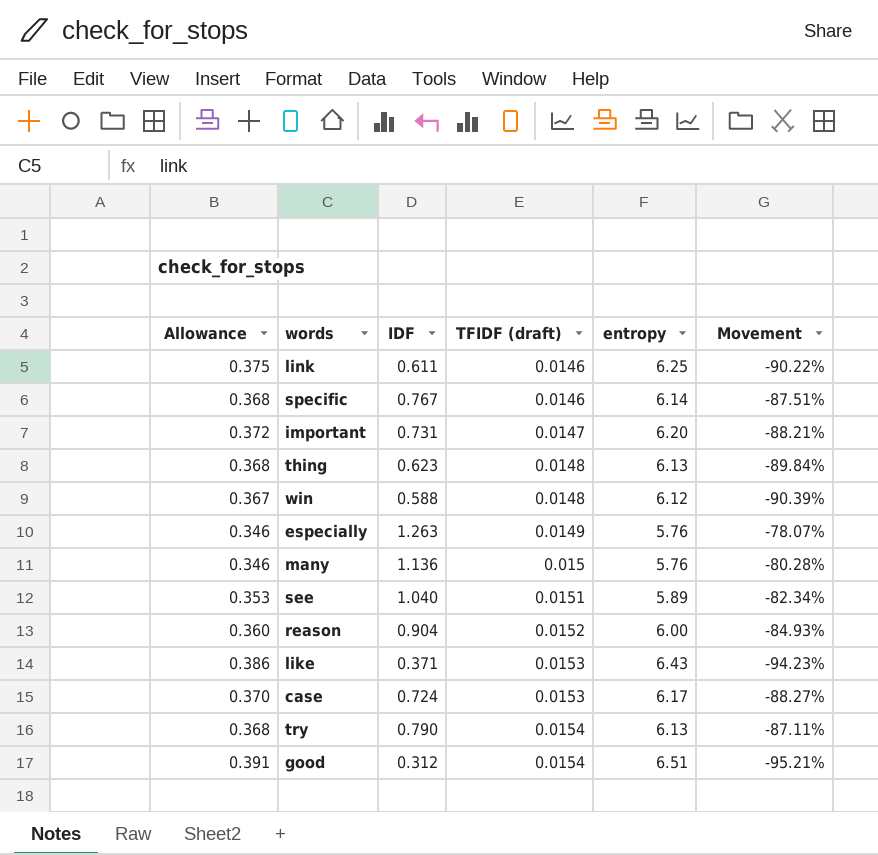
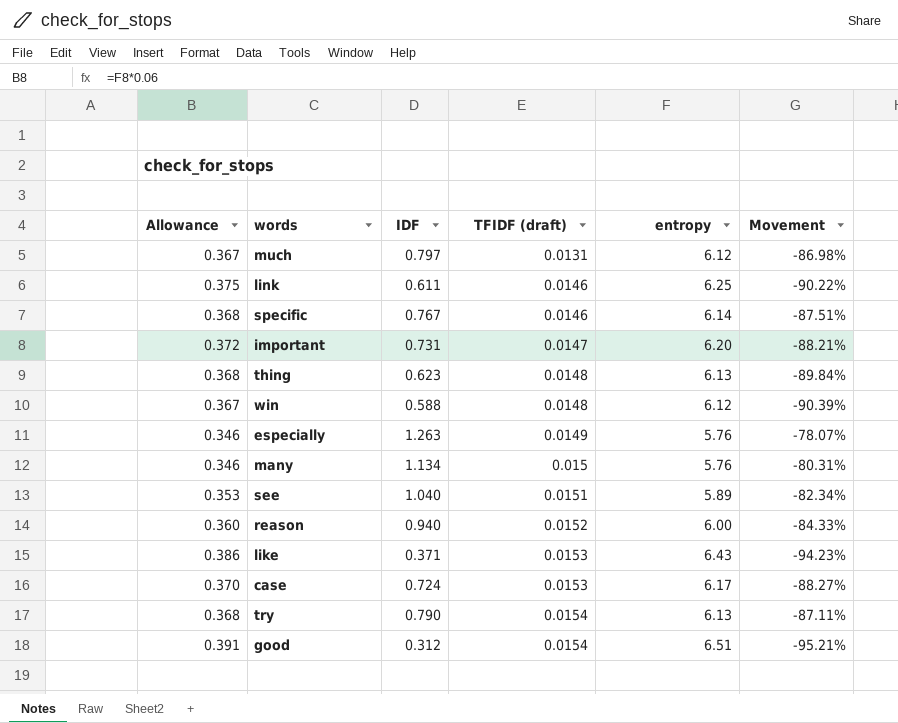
row much: none -> 0.367 | 0.797 | 0.0131 | 6.12 | -86.98%
many | IDF: 1.136 -> 1.134
many | Movement: -80.28% -> -80.31%
reason | IDF: 0.904 -> 0.940
reason | Movement: -84.93% -> -84.33%

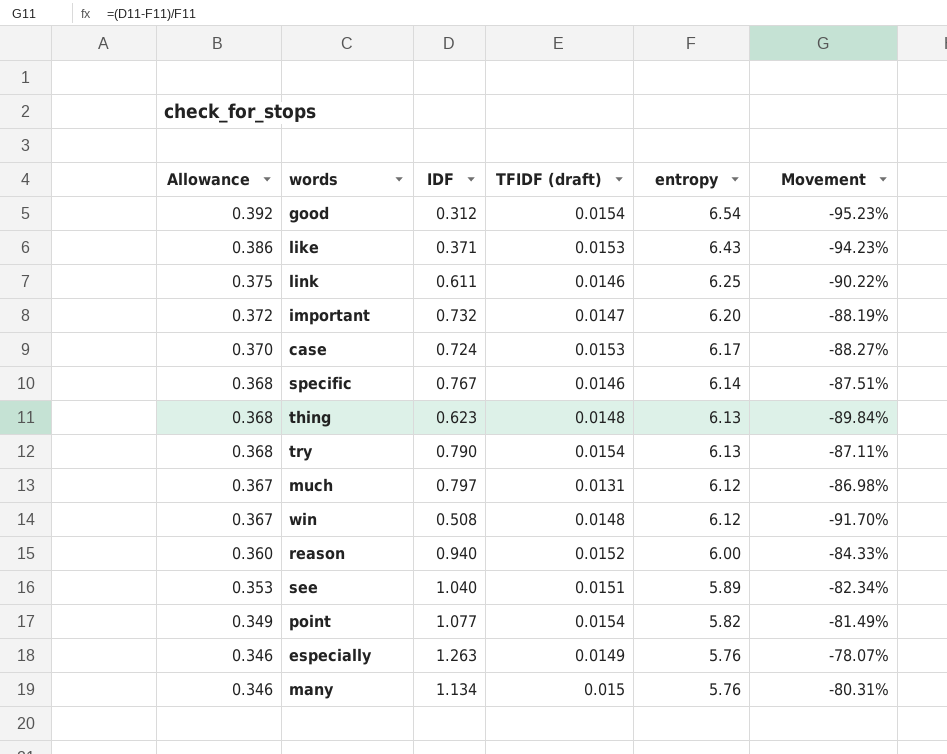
row order: TFIDF (draft) ascending -> Allowance descending
good | Allowance: 0.391 -> 0.392
good | entropy: 6.51 -> 6.54
good | Movement: -95.21% -> -95.23%
important | IDF: 0.731 -> 0.732
important | Movement: -88.21% -> -88.19%
win | IDF: 0.588 -> 0.508
win | Movement: -90.39% -> -91.70%
row point: none -> 0.349 | 1.077 | 0.0154 | 5.82 | -81.49%

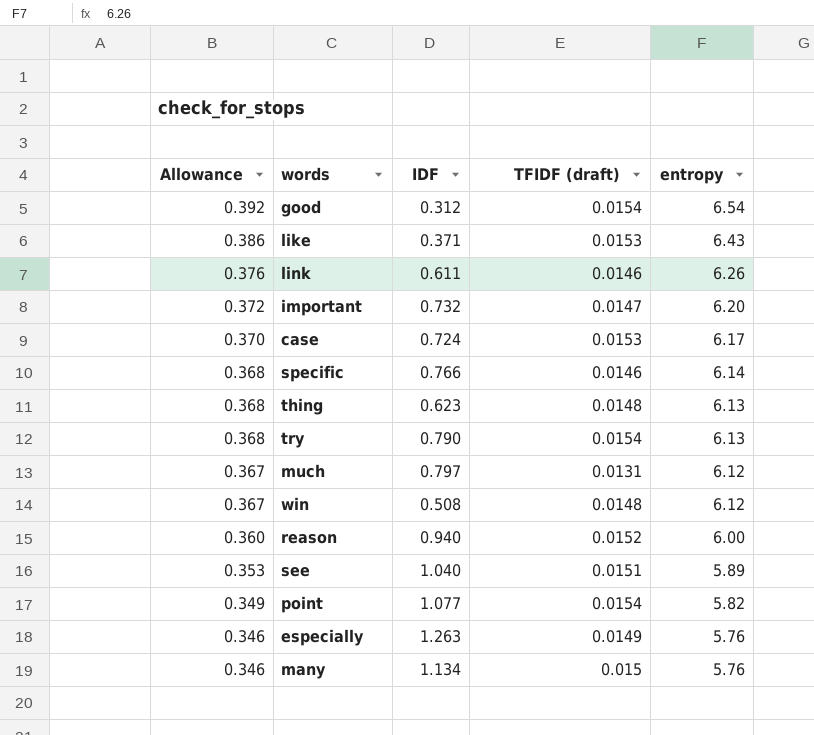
column Movement | formula: ([IDF] - [entropy]) / [entropy] -> none
link | Allowance: 0.375 -> 0.376
link | entropy: 6.25 -> 6.26
specific | IDF: 0.767 -> 0.766

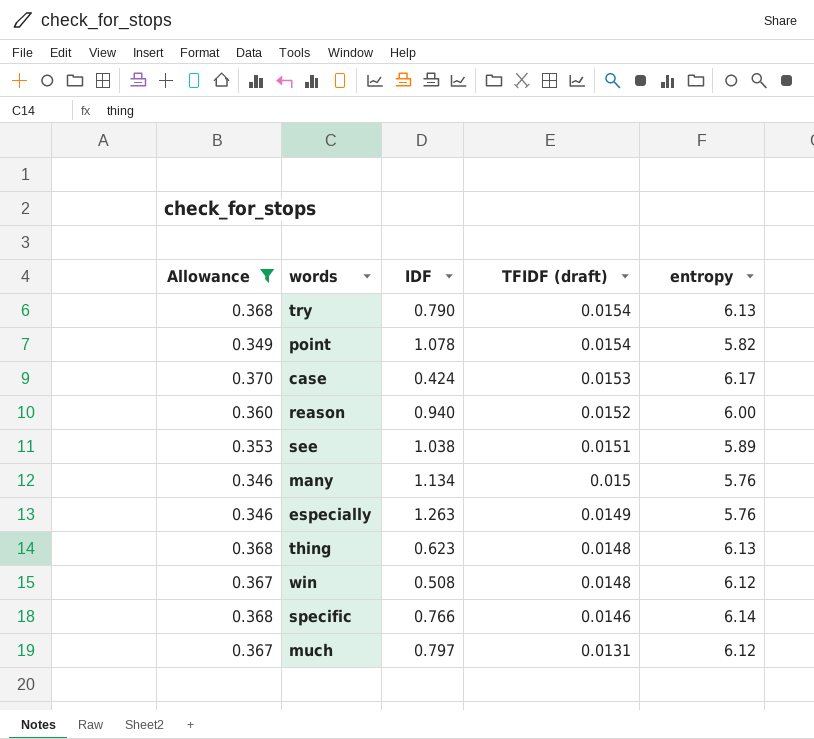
filter: none -> Allowance <= 0.370
row order: Allowance descending -> TFIDF (draft) descending
point | IDF: 1.077 -> 1.078
case | IDF: 0.724 -> 0.424
see | IDF: 1.040 -> 1.038

